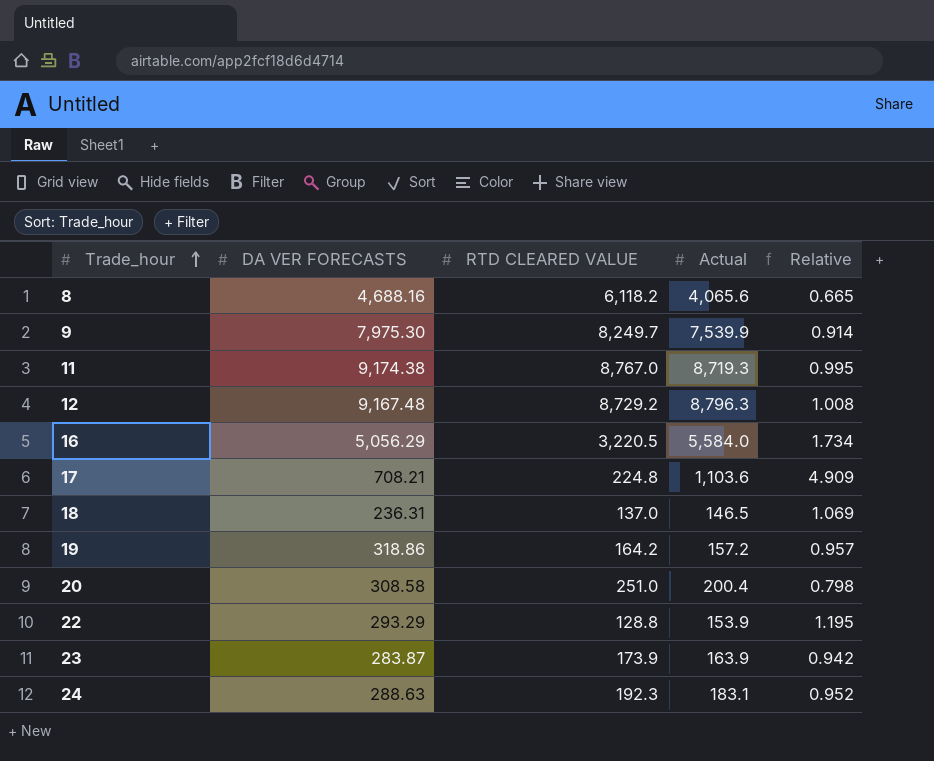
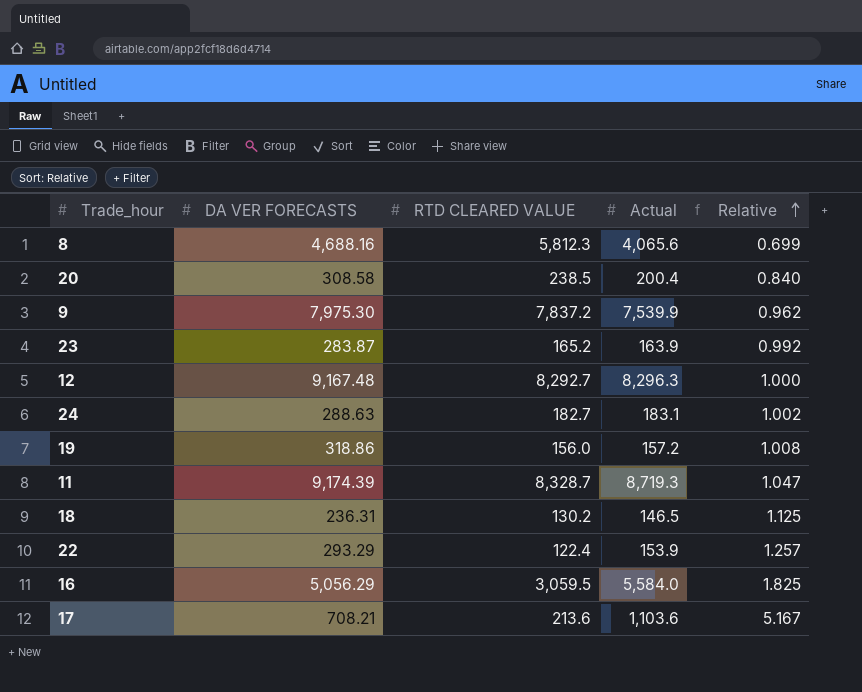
row order: Trade_hour ascending -> Relative ascending
8 | RTD CLEARED VALUE: 6,118.2 -> 5,812.3
8 | Relative: 0.665 -> 0.699
20 | RTD CLEARED VALUE: 251.0 -> 238.5
20 | Relative: 0.798 -> 0.840
9 | RTD CLEARED VALUE: 8,249.7 -> 7,837.2
9 | Relative: 0.914 -> 0.962
23 | RTD CLEARED VALUE: 173.9 -> 165.2
23 | Relative: 0.942 -> 0.992
12 | RTD CLEARED VALUE: 8,729.2 -> 8,292.7
12 | Actual: 8,796.3 -> 8,296.3
12 | Relative: 1.008 -> 1.000
24 | RTD CLEARED VALUE: 192.3 -> 182.7
24 | Relative: 0.952 -> 1.002
19 | RTD CLEARED VALUE: 164.2 -> 156.0
19 | Relative: 0.957 -> 1.008
11 | DA VER FORECASTS: 9,174.38 -> 9,174.39
11 | RTD CLEARED VALUE: 8,767.0 -> 8,328.7
11 | Relative: 0.995 -> 1.047
18 | RTD CLEARED VALUE: 137.0 -> 130.2
18 | Relative: 1.069 -> 1.125
22 | RTD CLEARED VALUE: 128.8 -> 122.4
22 | Relative: 1.195 -> 1.257
16 | RTD CLEARED VALUE: 3,220.5 -> 3,059.5
16 | Relative: 1.734 -> 1.825
17 | RTD CLEARED VALUE: 224.8 -> 213.6
17 | Relative: 4.909 -> 5.167

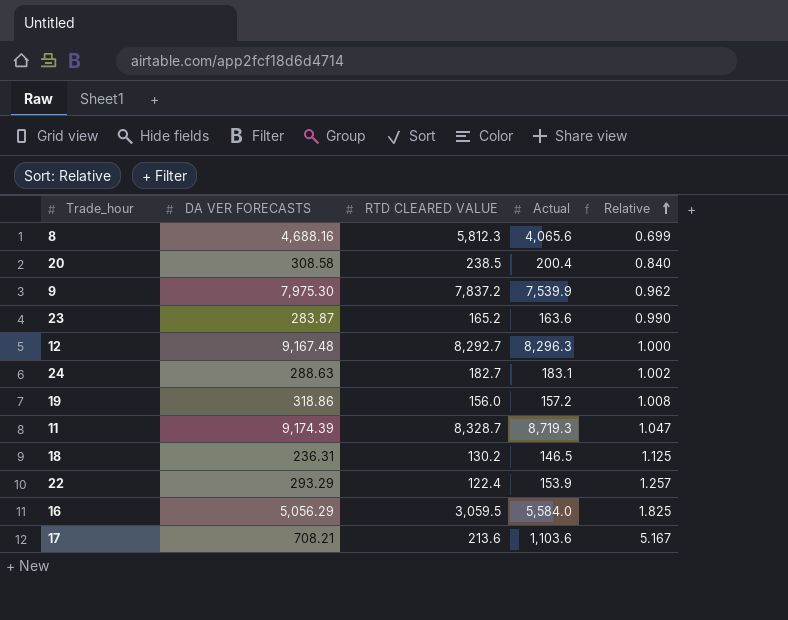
23 | Actual: 163.9 -> 163.6
23 | Relative: 0.992 -> 0.990

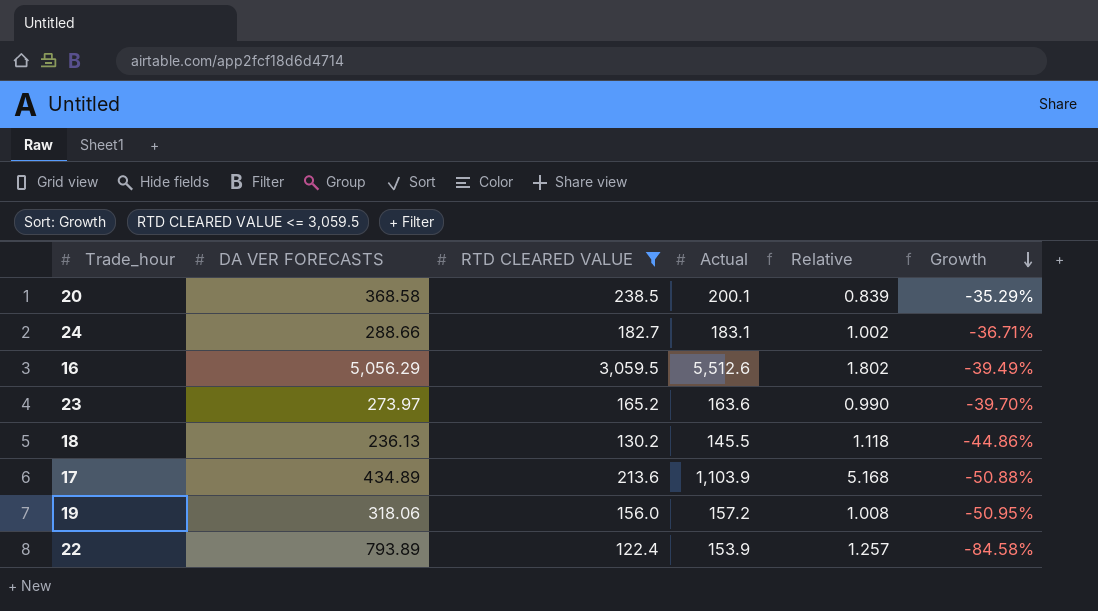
filter: none -> RTD CLEARED VALUE <= 3,059.5
row order: Relative ascending -> Growth descending
column Growth | formula: none -> ([RTD CLEARED VALUE] - [DA VER FORECASTS]) / [DA VER FORECASTS]
20 | DA VER FORECASTS: 308.58 -> 368.58
20 | Actual: 200.4 -> 200.1
20 | Relative: 0.840 -> 0.839
24 | DA VER FORECASTS: 288.63 -> 288.66
16 | Actual: 5,584.0 -> 5,512.6
16 | Relative: 1.825 -> 1.802
23 | DA VER FORECASTS: 283.87 -> 273.97
18 | DA VER FORECASTS: 236.31 -> 236.13
18 | Actual: 146.5 -> 145.5
18 | Relative: 1.125 -> 1.118
17 | DA VER FORECASTS: 708.21 -> 434.89
17 | Actual: 1,103.6 -> 1,103.9
17 | Relative: 5.167 -> 5.168
19 | DA VER FORECASTS: 318.86 -> 318.06
22 | DA VER FORECASTS: 293.29 -> 793.89

